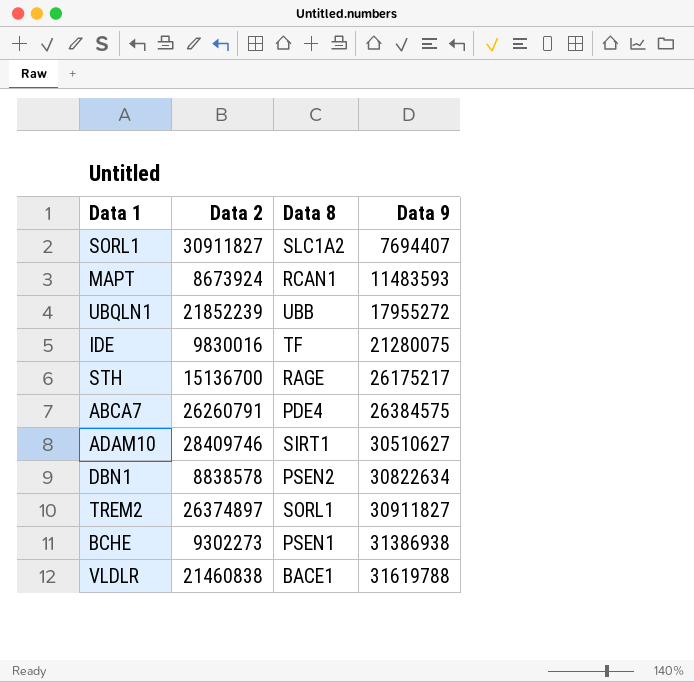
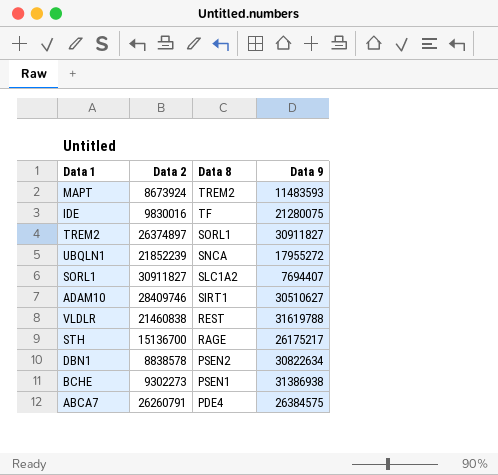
row order: Data 9 ascending -> Data 8 descending
MAPT | Data 8: RCAN1 -> TREM2
UBQLN1 | Data 8: UBB -> SNCA
VLDLR | Data 8: BACE1 -> REST

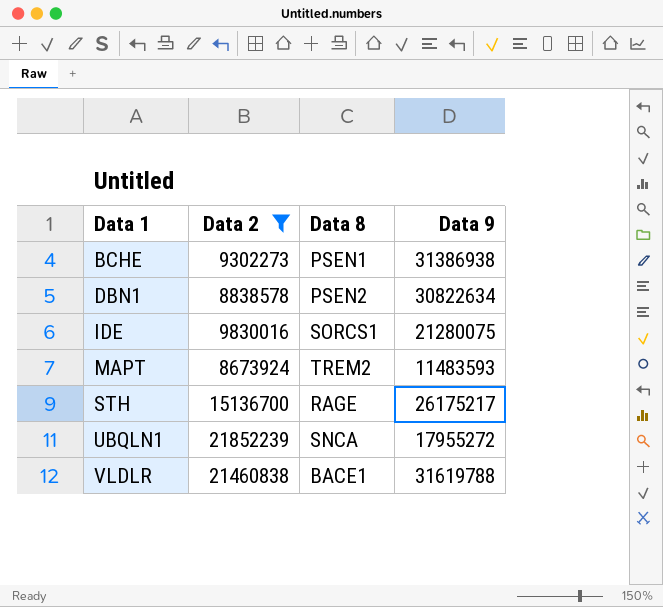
filter: none -> Data 2 <= 21852239
row order: Data 8 descending -> Data 1 ascending
IDE | Data 8: TF -> SORCS1
VLDLR | Data 8: REST -> BACE1

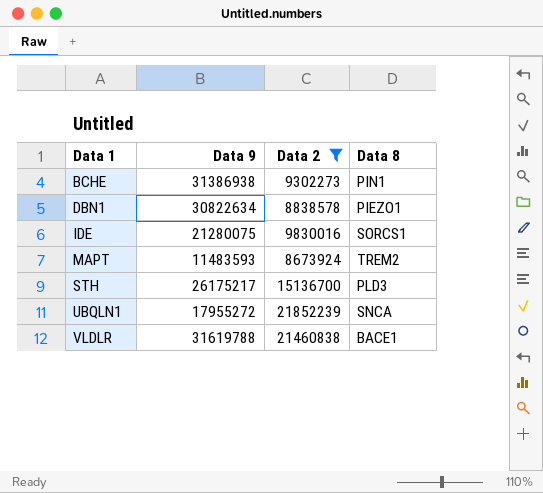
column Data 9 | position: 4 -> 2
BCHE | Data 8: PSEN1 -> PIN1
DBN1 | Data 8: PSEN2 -> PIEZO1
STH | Data 8: RAGE -> PLD3

